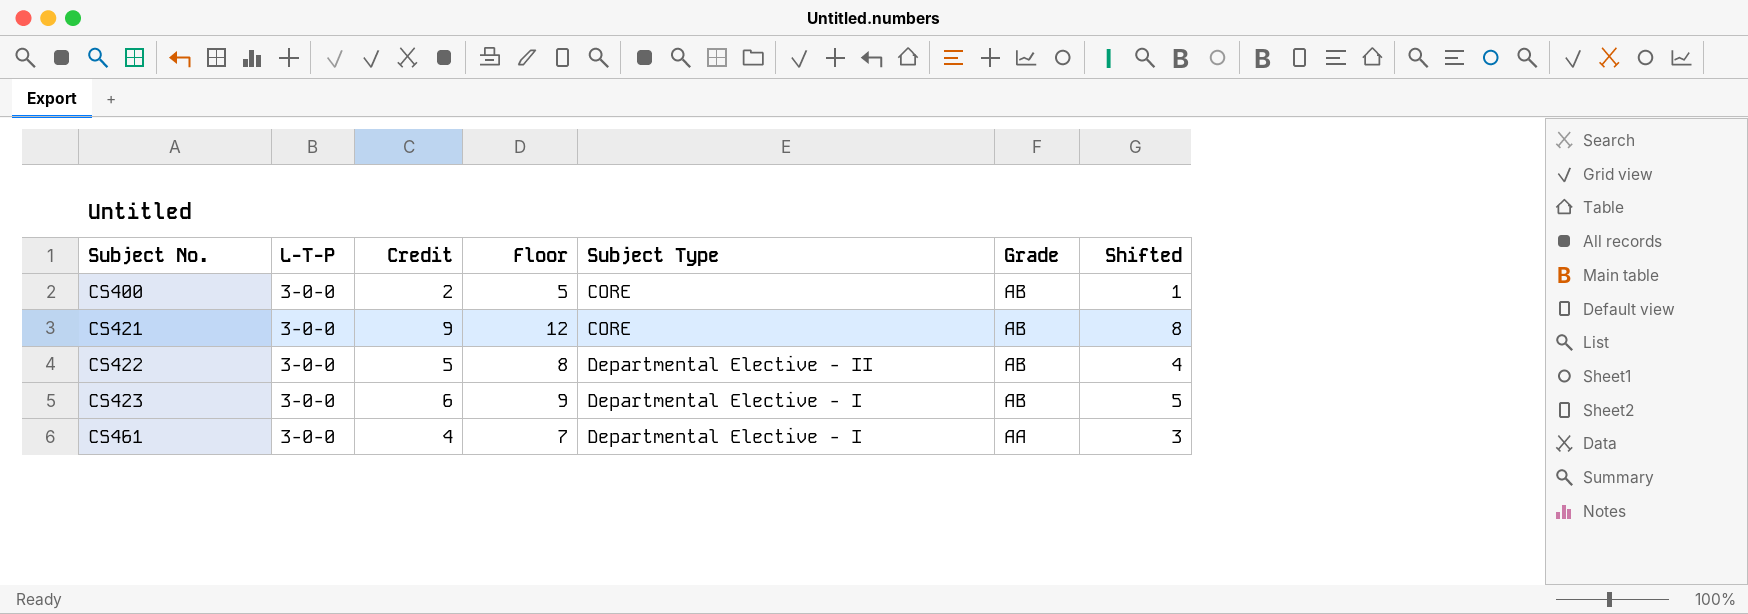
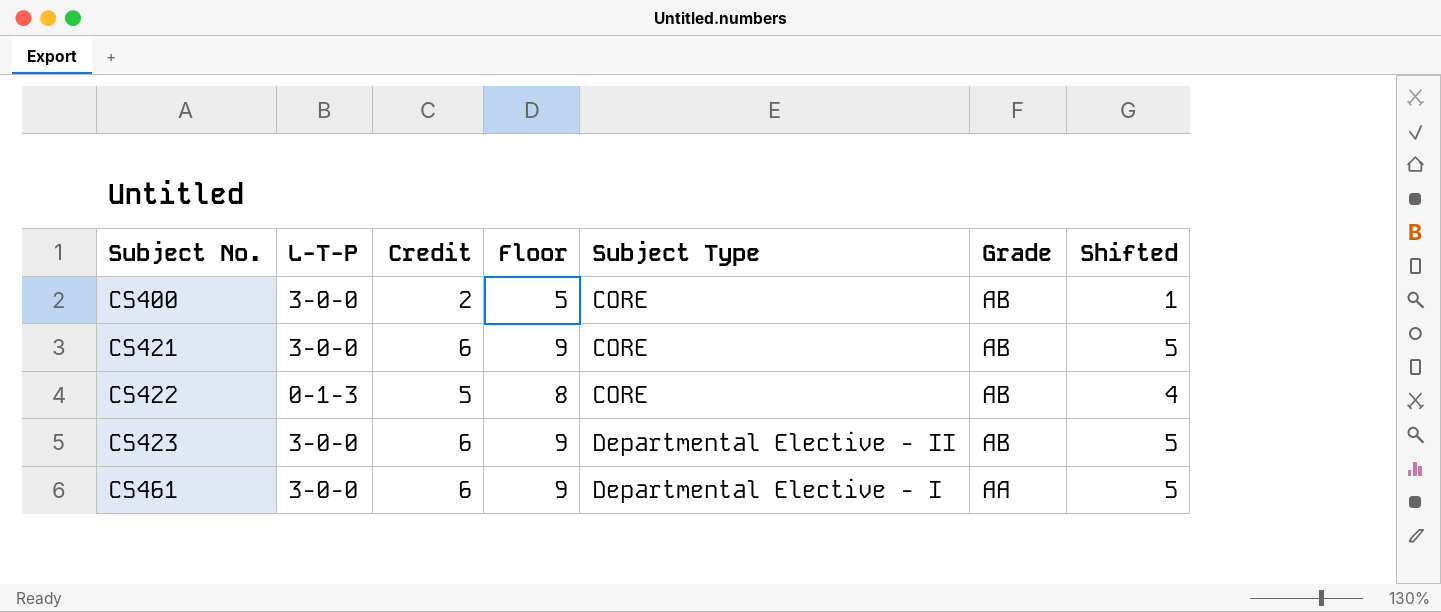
CS421 | Credit: 9 -> 6
CS421 | Floor: 12 -> 9
CS421 | Shifted: 8 -> 5
CS422 | L-T-P: 3-0-0 -> 0-1-3
CS422 | Subject Type: Departmental Elective - II -> CORE
CS423 | Subject Type: Departmental Elective - I -> Departmental Elective - II
CS461 | Credit: 4 -> 6
CS461 | Floor: 7 -> 9
CS461 | Shifted: 3 -> 5

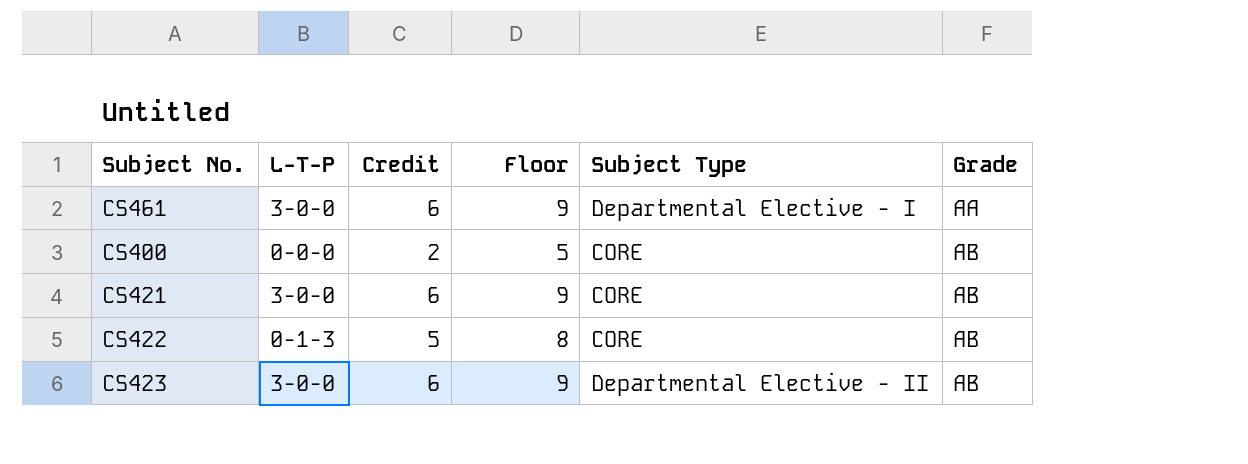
row order: Subject No. ascending -> Grade ascending
column Shifted | formula: [Credit] - 1 -> none
CS400 | L-T-P: 3-0-0 -> 0-0-0

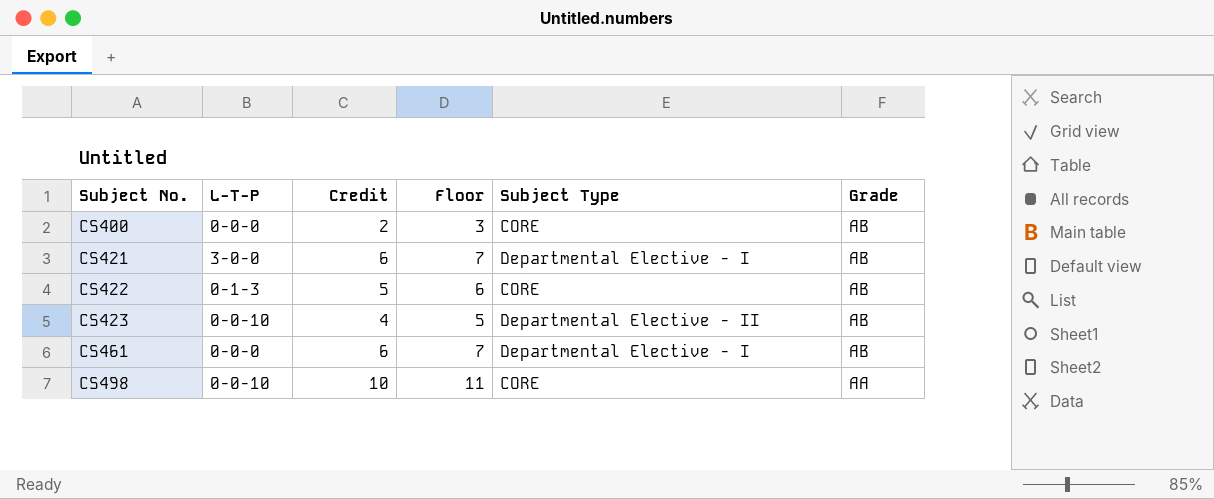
row order: Grade ascending -> Subject No. ascending
column Floor | formula: [Credit] + 3 -> [Credit] + 1
CS421 | Subject Type: CORE -> Departmental Elective - I
CS423 | L-T-P: 3-0-0 -> 0-0-10
CS423 | Credit: 6 -> 4
CS461 | L-T-P: 3-0-0 -> 0-0-0
CS461 | Grade: AA -> AB
row CS498: none -> 0-0-10 | 10 | 11 | CORE | AA

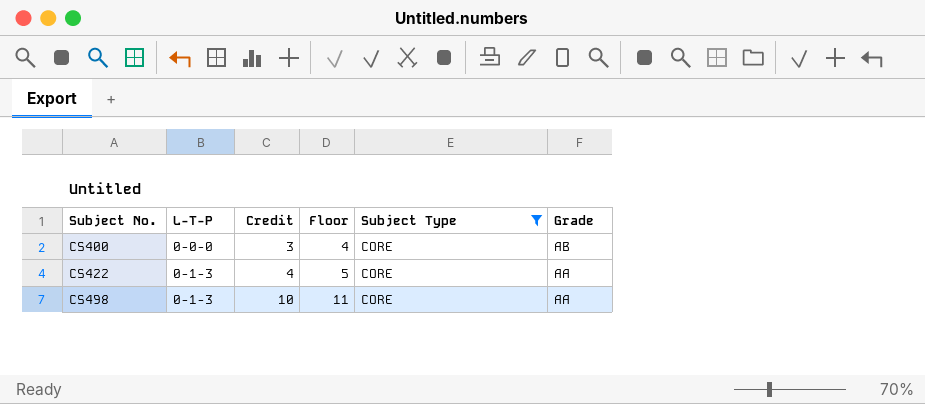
filter: none -> Subject Type = CORE
CS400 | Credit: 2 -> 3
CS400 | Floor: 3 -> 4
CS422 | Credit: 5 -> 4
CS422 | Floor: 6 -> 5
CS422 | Grade: AB -> AA
CS498 | L-T-P: 0-0-10 -> 0-1-3

